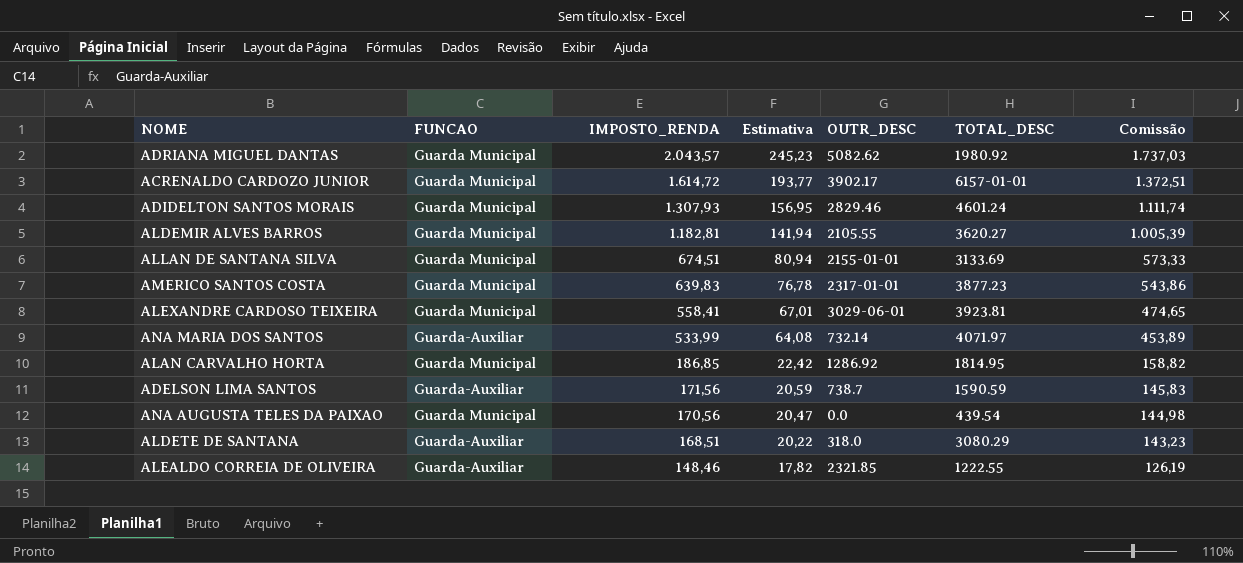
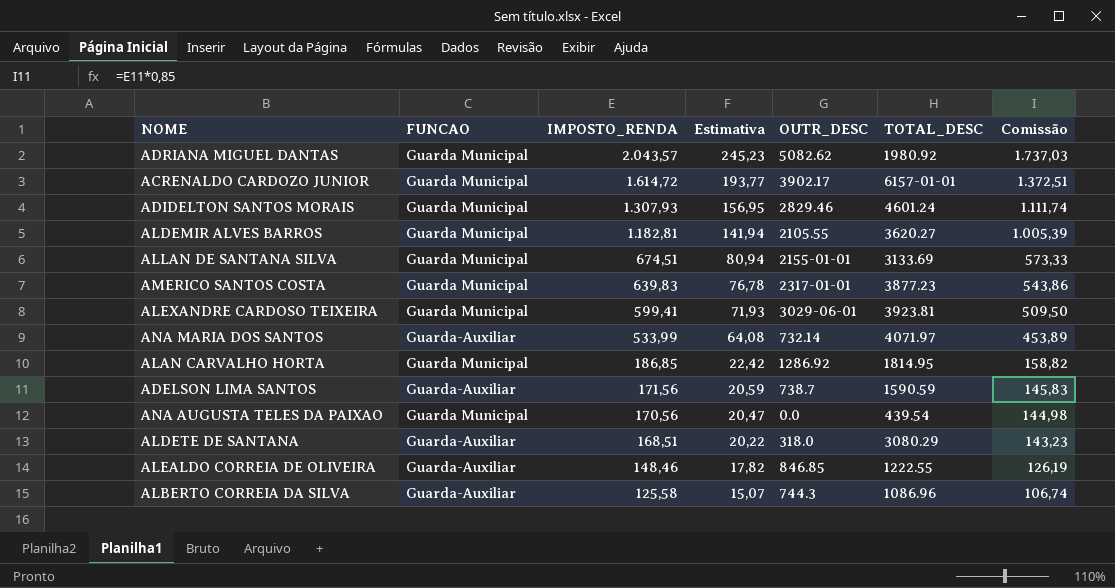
ALEXANDRE CARDOSO TEIXEIRA | IMPOSTO_RENDA: 558,41 -> 599,41
ALEXANDRE CARDOSO TEIXEIRA | Estimativa: 67,01 -> 71,93
ALEXANDRE CARDOSO TEIXEIRA | Comissão: 474,65 -> 509,50
ALEALDO CORREIA DE OLIVEIRA | OUTR_DESC: 2321.85 -> 846.85
row ALBERTO CORREIA DA SILVA: none -> Guarda-Auxiliar | 125,58 | 15,07 | 744.3 | 1086.96 | 106,74

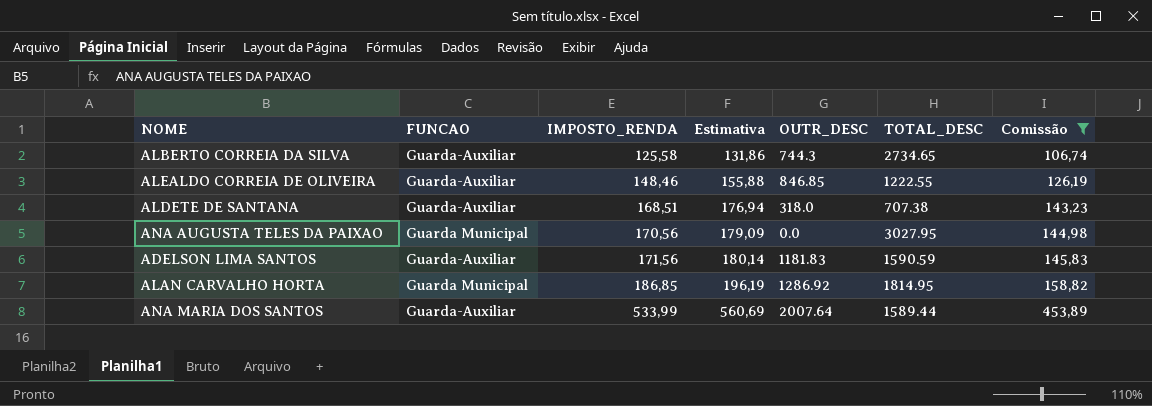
filter: none -> Comissão <= 453,89
row order: IMPOSTO_RENDA descending -> IMPOSTO_RENDA ascending
column Estimativa | formula: [IMPOSTO_RENDA] * 0,12 -> [IMPOSTO_RENDA] * 1,05
ALBERTO CORREIA DA SILVA | TOTAL_DESC: 1086.96 -> 2734.65
ALDETE DE SANTANA | TOTAL_DESC: 3080.29 -> 707.38
ANA AUGUSTA TELES DA PAIXAO | TOTAL_DESC: 439.54 -> 3027.95
ADELSON LIMA SANTOS | OUTR_DESC: 738.7 -> 1181.83
ANA MARIA DOS SANTOS | OUTR_DESC: 732.14 -> 2007.64
ANA MARIA DOS SANTOS | TOTAL_DESC: 4071.97 -> 1589.44

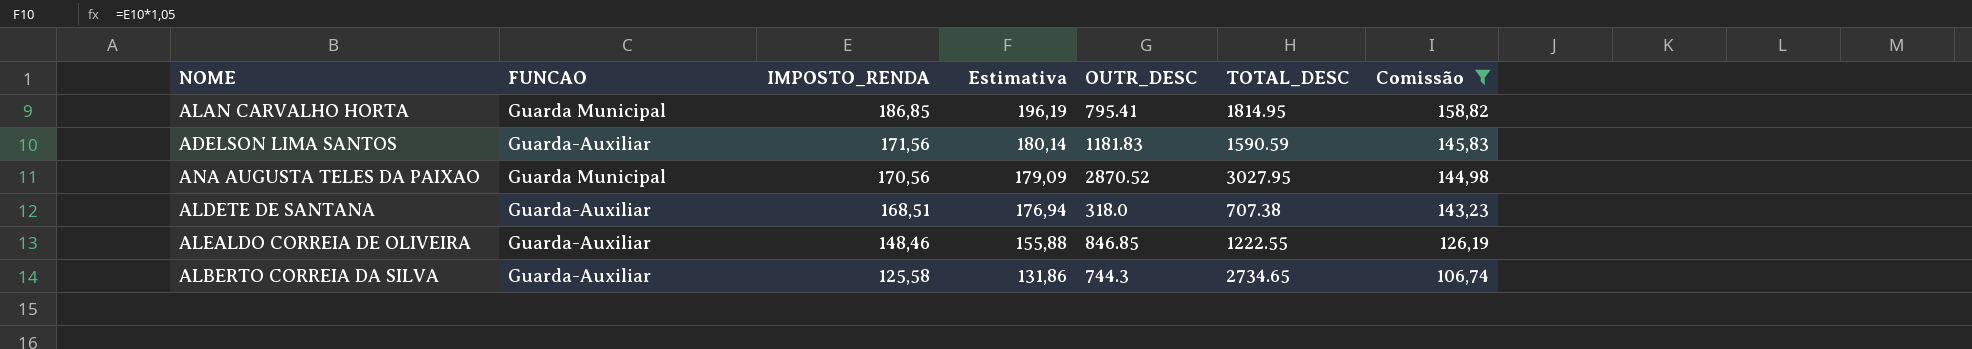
row order: IMPOSTO_RENDA ascending -> IMPOSTO_RENDA descending
row ANA MARIA DOS SANTOS: Guarda-Auxiliar | 533,99 | 560,69 | 2007.64 | 1589.44 | 453,89 -> none
ALAN CARVALHO HORTA | OUTR_DESC: 1286.92 -> 795.41
ANA AUGUSTA TELES DA PAIXAO | OUTR_DESC: 0.0 -> 2870.52

